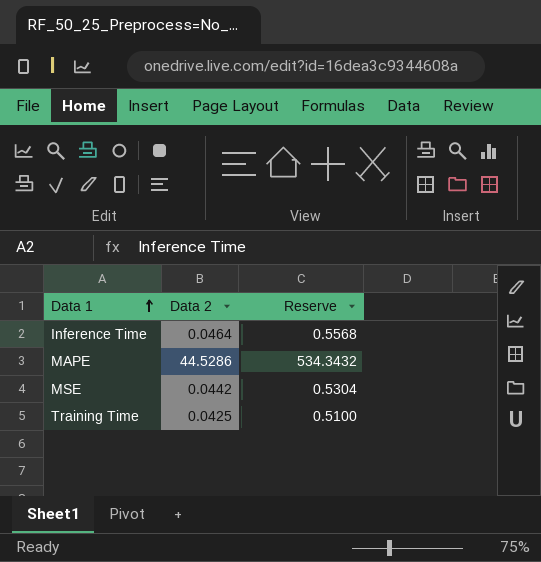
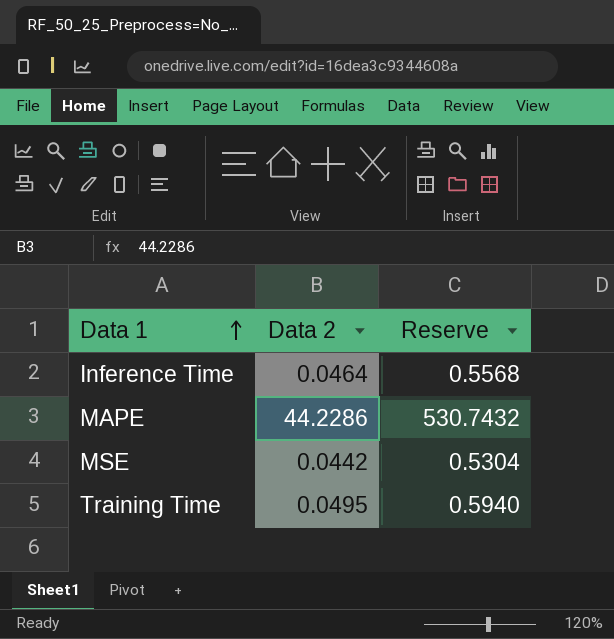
MAPE | Data 2: 44.5286 -> 44.2286
MAPE | Reserve: 534.3432 -> 530.7432
Training Time | Data 2: 0.0425 -> 0.0495
Training Time | Reserve: 0.5100 -> 0.5940

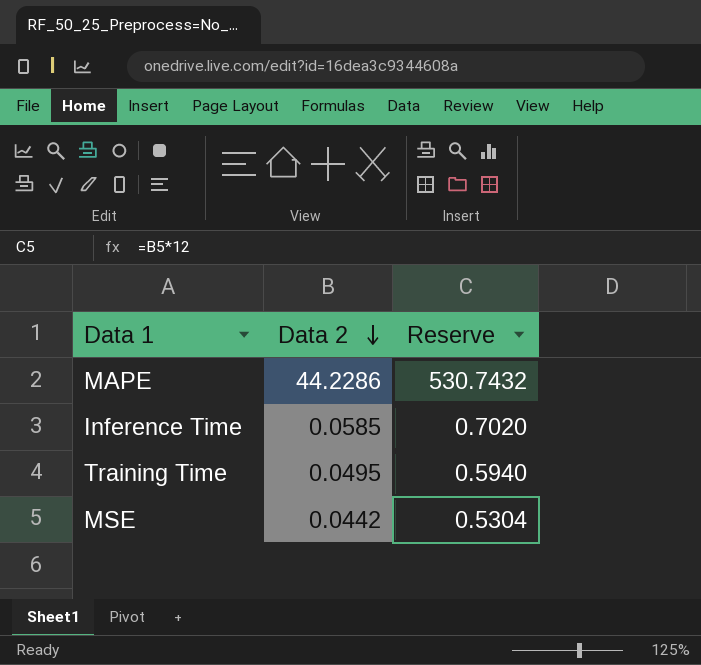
row order: Data 1 ascending -> Data 2 descending
Inference Time | Data 2: 0.0464 -> 0.0585
Inference Time | Reserve: 0.5568 -> 0.7020

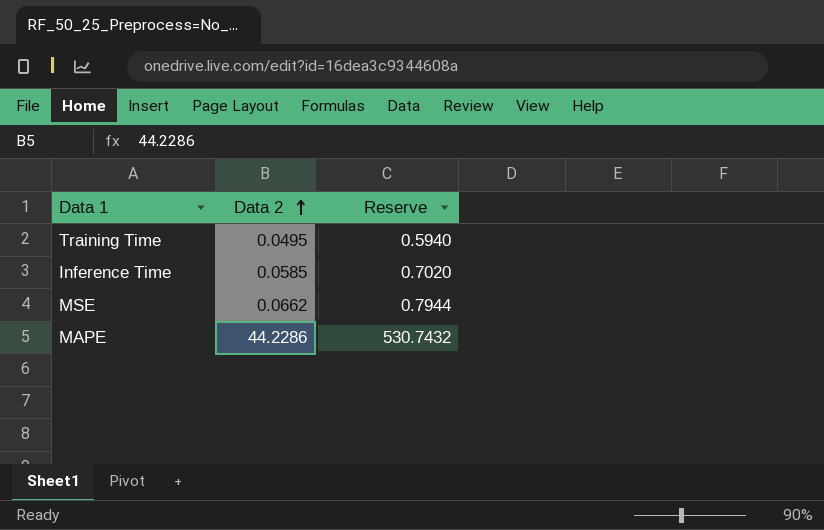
row order: Data 2 descending -> Data 2 ascending
MSE | Data 2: 0.0442 -> 0.0662
MSE | Reserve: 0.5304 -> 0.7944

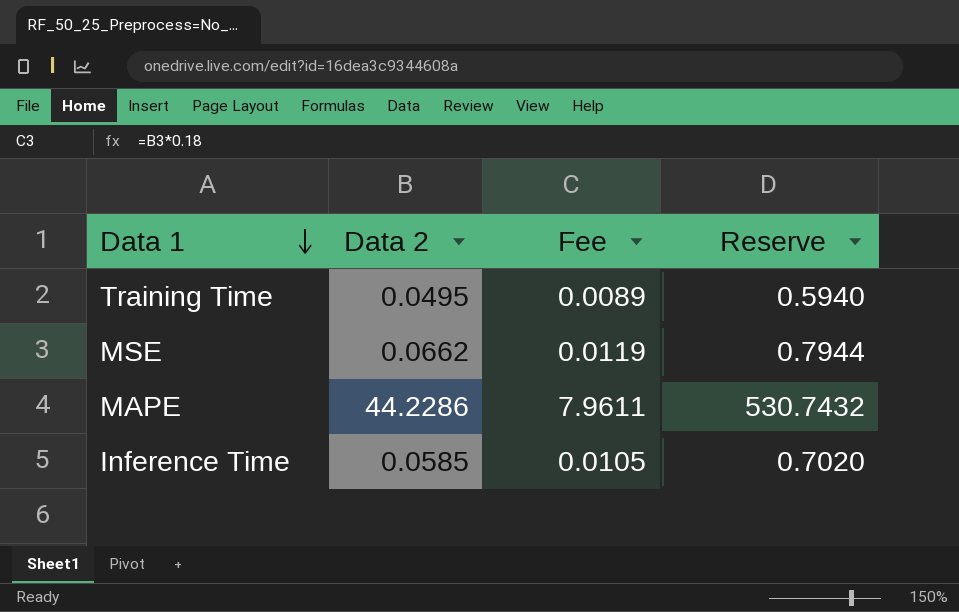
row order: Data 2 ascending -> Data 1 descending
column Fee | formula: none -> [Data 2] * 0.18

